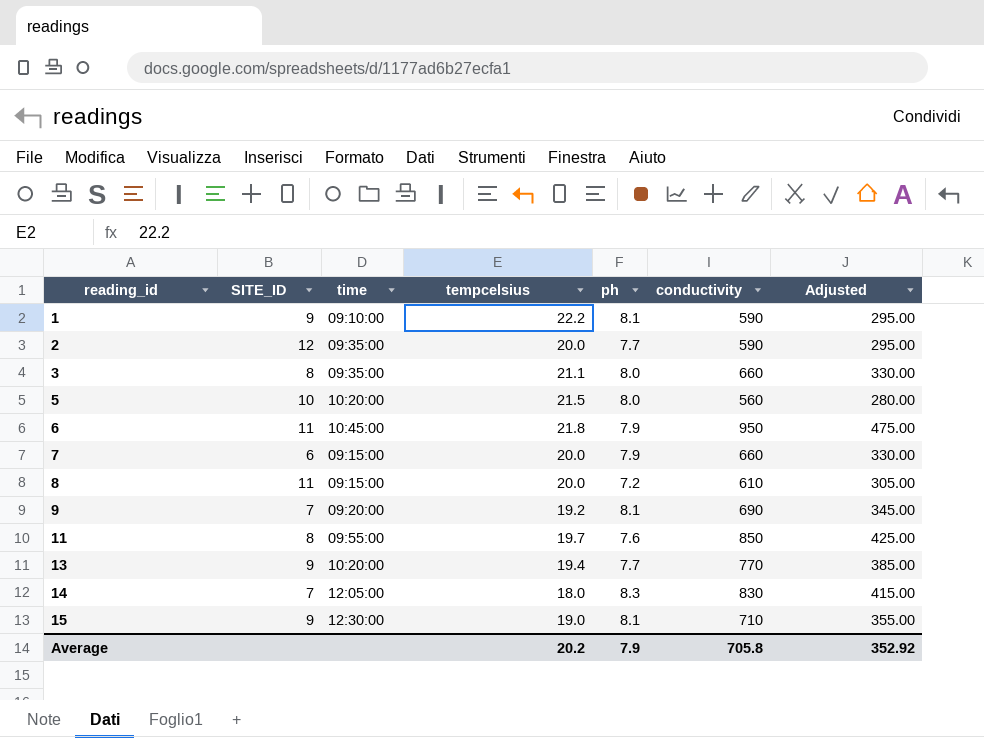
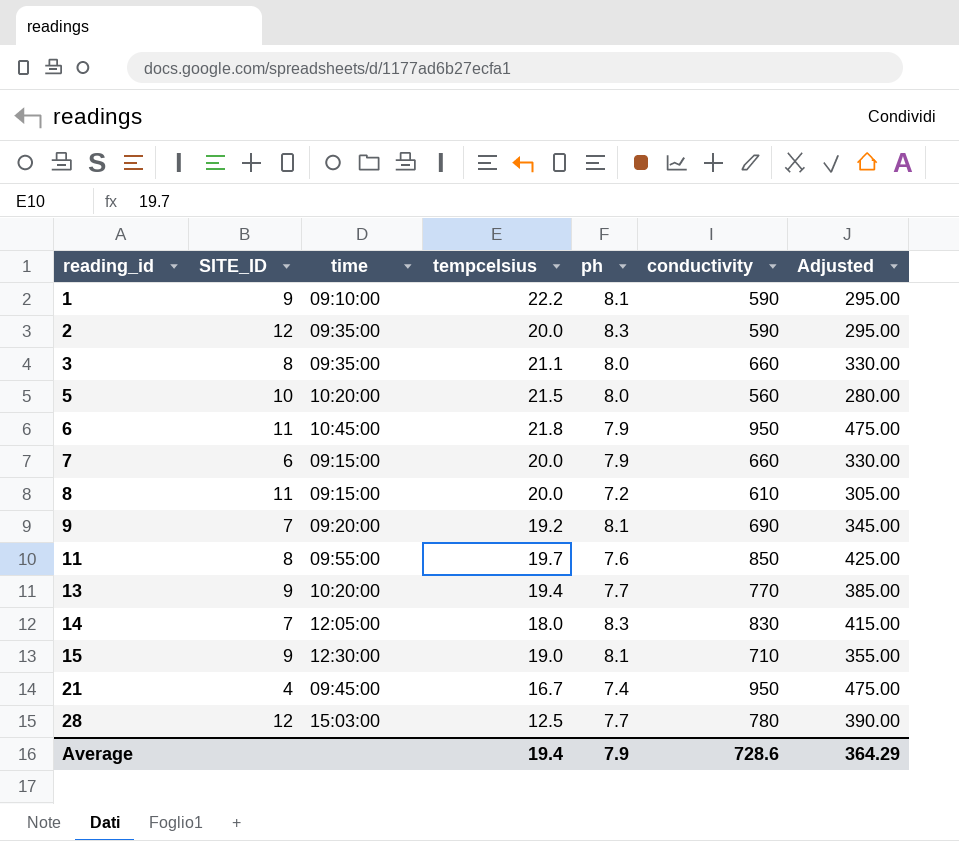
2 | ph: 7.7 -> 8.3
row 21: none -> 4 | 09:45:00 | 16.7 | 7.4 | 950 | 475.00
row 28: none -> 12 | 15:03:00 | 12.5 | 7.7 | 780 | 390.00
Average | tempcelsius: 20.2 -> 19.4
Average | conductivity: 705.8 -> 728.6
Average | Adjusted: 352.92 -> 364.29

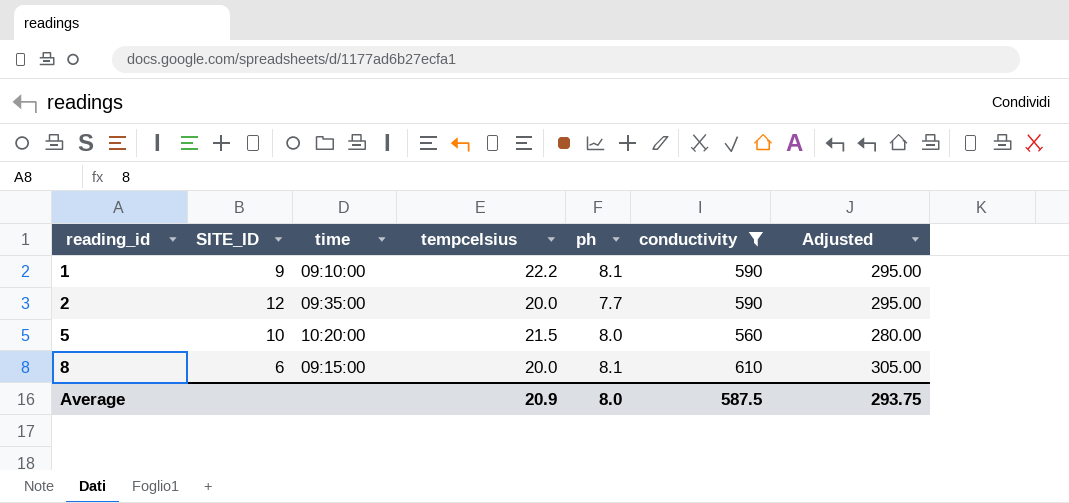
filter: none -> conductivity <= 610
2 | ph: 8.3 -> 7.7
8 | SITE_ID: 11 -> 6
8 | ph: 7.2 -> 8.1
Average | tempcelsius: 19.4 -> 20.9
Average | ph: 7.9 -> 8.0
Average | conductivity: 728.6 -> 587.5
Average | Adjusted: 364.29 -> 293.75

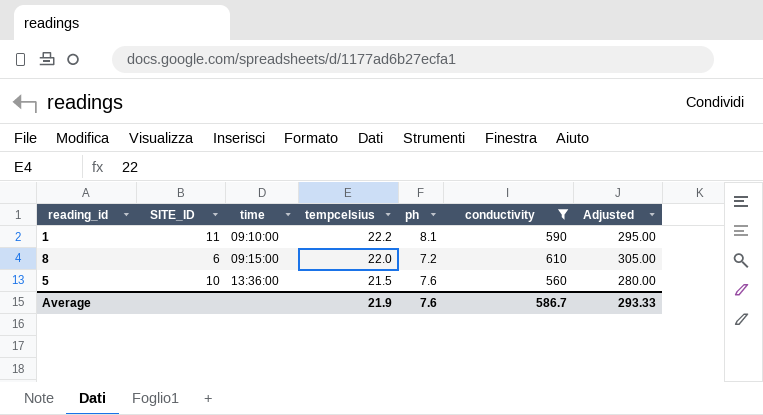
row order: reading_id ascending -> time ascending
row 2: 12 | 09:35:00 | 20.0 | 7.7 | 590 | 295.00 -> none
1 | SITE_ID: 9 -> 11
8 | tempcelsius: 20.0 -> 22.0
8 | ph: 8.1 -> 7.2
5 | time: 10:20:00 -> 13:36:00
5 | ph: 8.0 -> 7.6
Average | tempcelsius: 20.9 -> 21.9
Average | ph: 8.0 -> 7.6
Average | conductivity: 587.5 -> 586.7
Average | Adjusted: 293.75 -> 293.33

